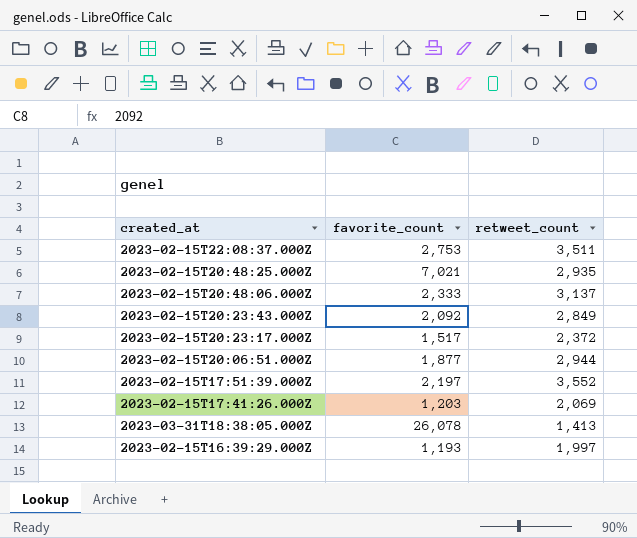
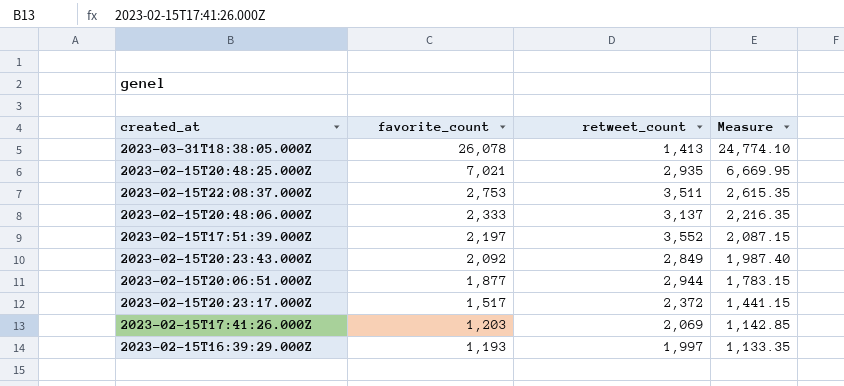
row order: none -> favorite_count descending
column Measure | formula: none -> [favorite_count] * 0.95

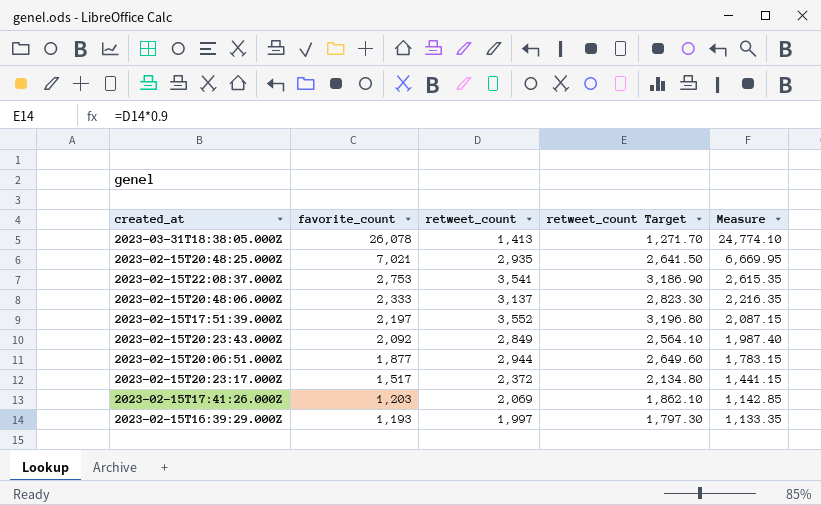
column retweet_count Target | formula: none -> [retweet_count] * 0.9
2023-02-15T22:08:37.000Z | retweet_count: 3,511 -> 3,541

